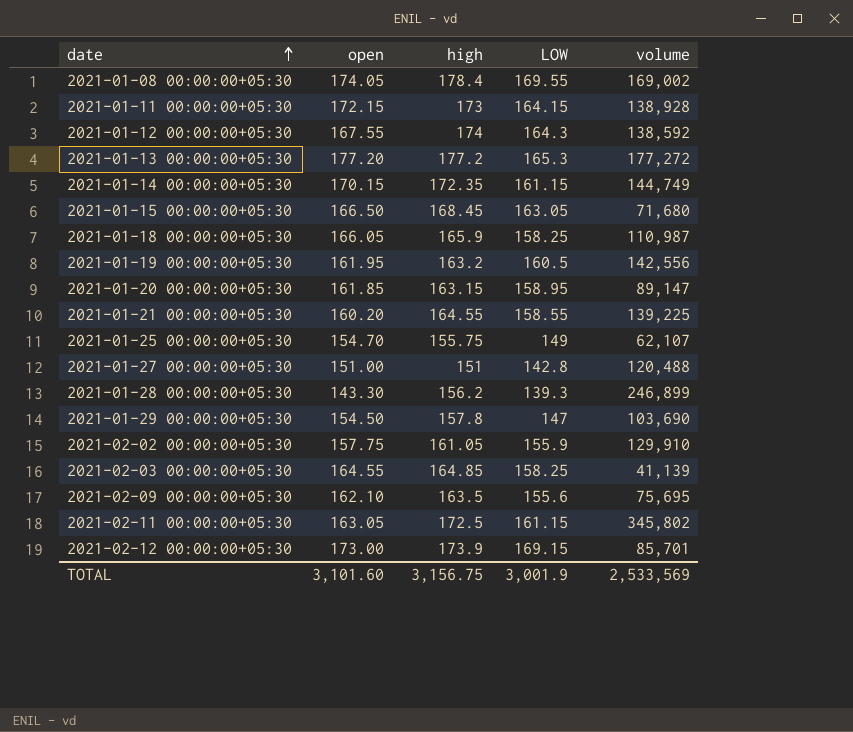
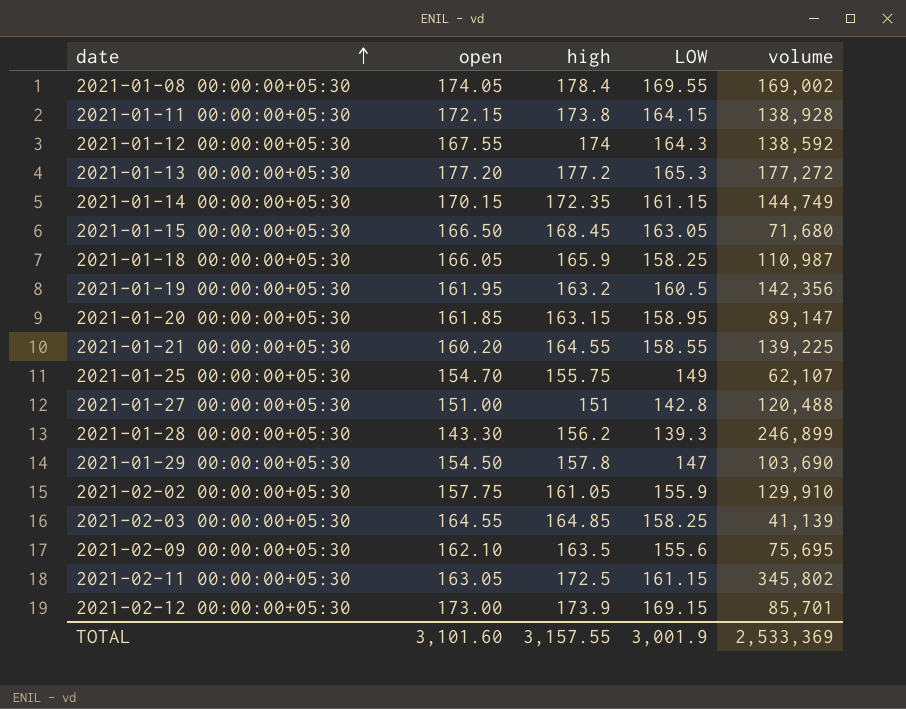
2021-01-11 00:00:00+05:30 | high: 173 -> 173.8
2021-01-19 00:00:00+05:30 | volume: 142,556 -> 142,356
TOTAL | high: 3,156.75 -> 3,157.55
TOTAL | volume: 2,533,569 -> 2,533,369

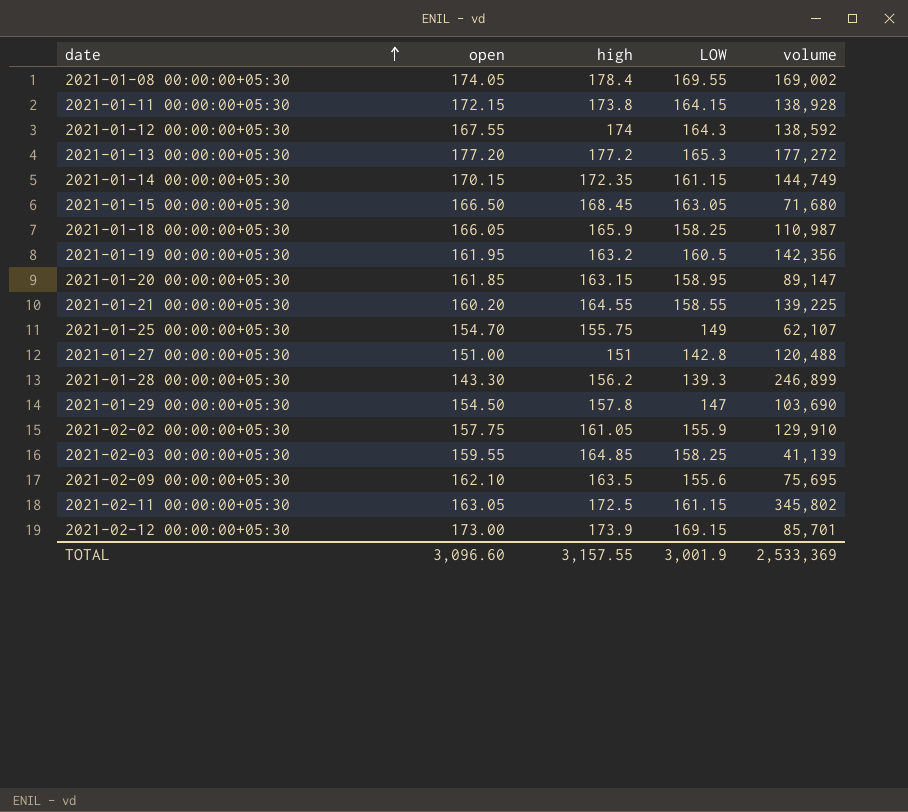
2021-02-03 00:00:00+05:30 | open: 164.55 -> 159.55
TOTAL | open: 3,101.60 -> 3,096.60

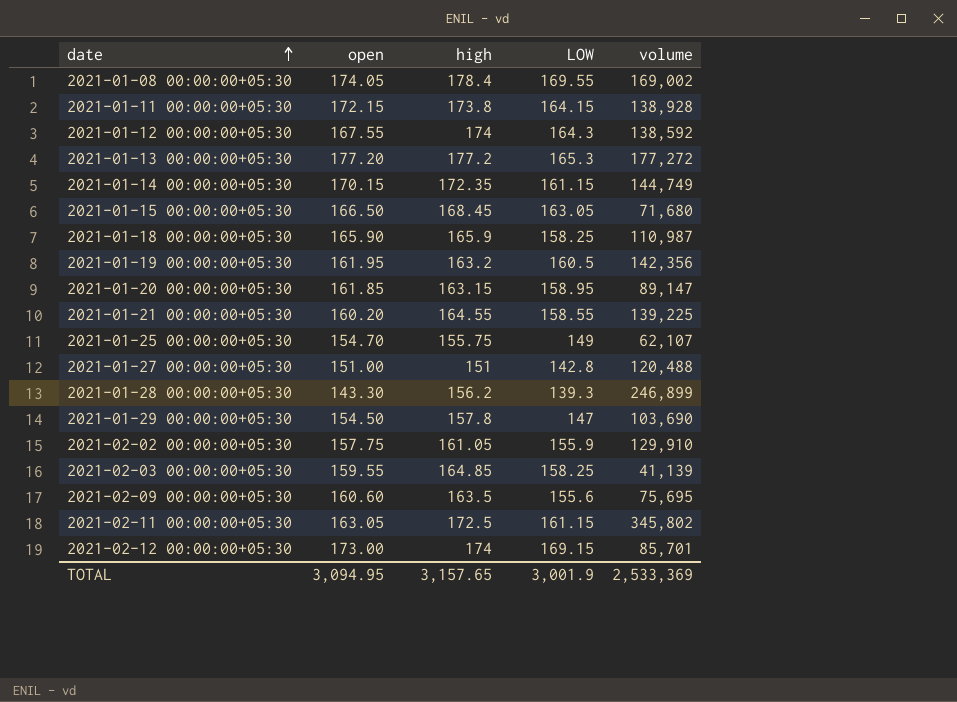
2021-01-18 00:00:00+05:30 | open: 166.05 -> 165.90
2021-02-09 00:00:00+05:30 | open: 162.10 -> 160.60
2021-02-12 00:00:00+05:30 | high: 173.9 -> 174
TOTAL | open: 3,096.60 -> 3,094.95
TOTAL | high: 3,157.55 -> 3,157.65

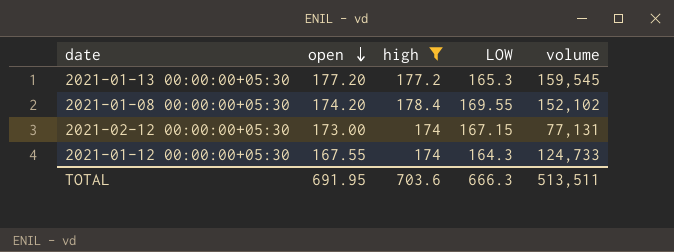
filter: none -> high >= 174
row order: date ascending -> open descending
2021-01-13 00:00:00+05:30 | volume: 177,272 -> 159,545
2021-01-08 00:00:00+05:30 | open: 174.05 -> 174.20
2021-01-08 00:00:00+05:30 | volume: 169,002 -> 152,102
2021-02-12 00:00:00+05:30 | LOW: 169.15 -> 167.15
2021-02-12 00:00:00+05:30 | volume: 85,701 -> 77,131
2021-01-12 00:00:00+05:30 | volume: 138,592 -> 124,733
TOTAL | open: 3,094.95 -> 691.95
TOTAL | high: 3,157.65 -> 703.6
TOTAL | LOW: 3,001.9 -> 666.3
TOTAL | volume: 2,533,369 -> 513,511

